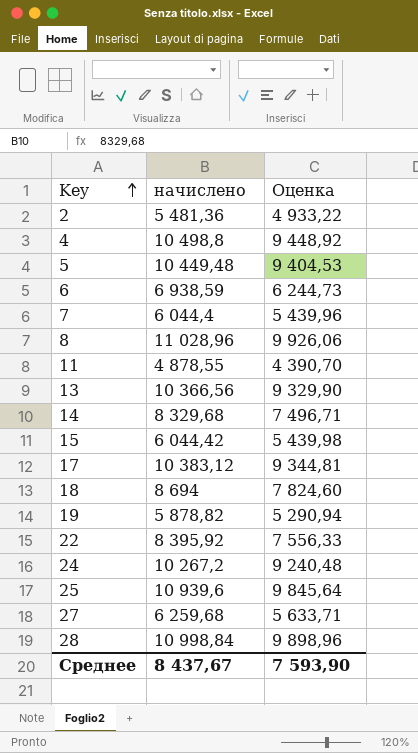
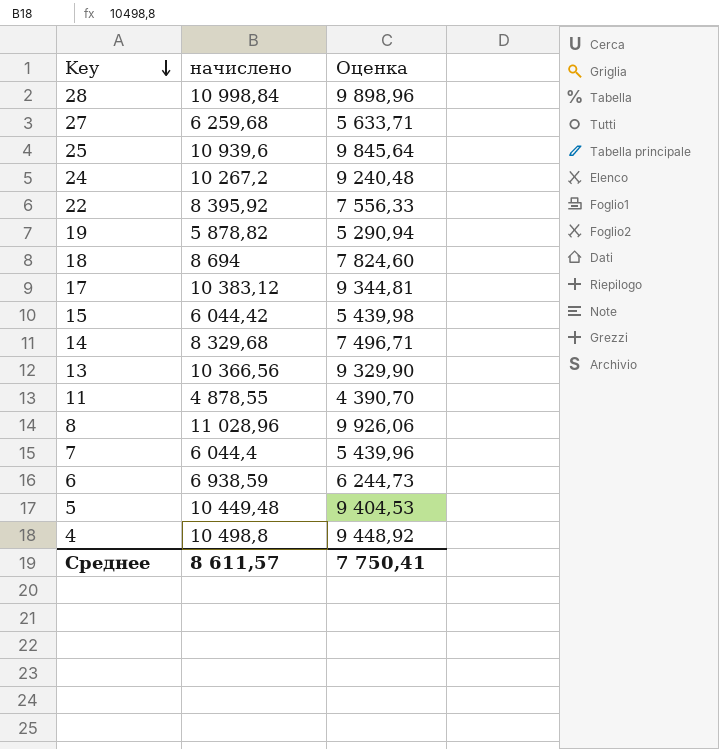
row order: Key ascending -> Key descending
row 2: 5 481,36 | 4 933,22 -> none
Среднее | начислено: 8 437,67 -> 8 611,57
Среднее | Оценка: 7 593,90 -> 7 750,41

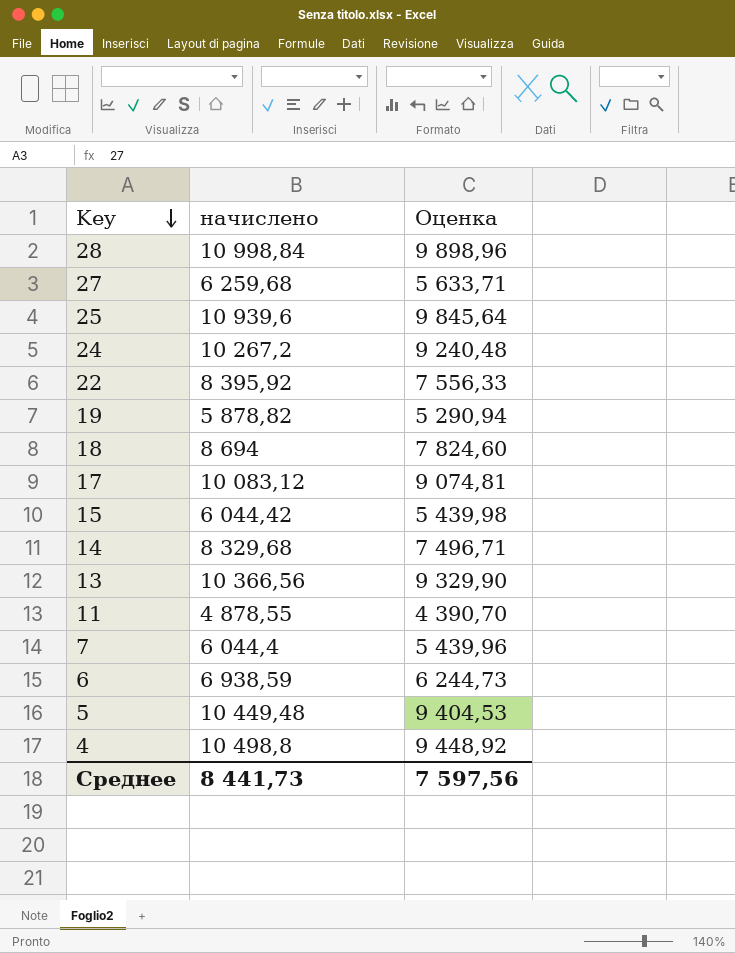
row 8: 11 028,96 | 9 926,06 -> none
17 | начислено: 10 383,12 -> 10 083,12
17 | Оценка: 9 344,81 -> 9 074,81
Среднее | начислено: 8 611,57 -> 8 441,73
Среднее | Оценка: 7 750,41 -> 7 597,56

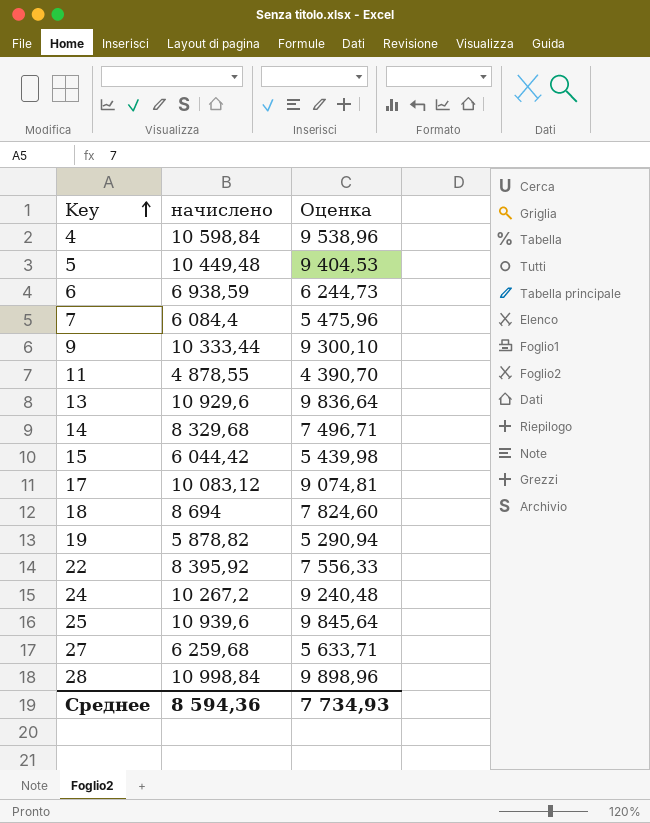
row order: Key descending -> Key ascending
4 | начислено: 10 498,8 -> 10 598,84
4 | Оценка: 9 448,92 -> 9 538,96
7 | начислено: 6 044,4 -> 6 084,4
7 | Оценка: 5 439,96 -> 5 475,96
row 9: none -> 10 333,44 | 9 300,10
13 | начислено: 10 366,56 -> 10 929,6
13 | Оценка: 9 329,90 -> 9 836,64
Среднее | начислено: 8 441,73 -> 8 594,36
Среднее | Оценка: 7 597,56 -> 7 734,93

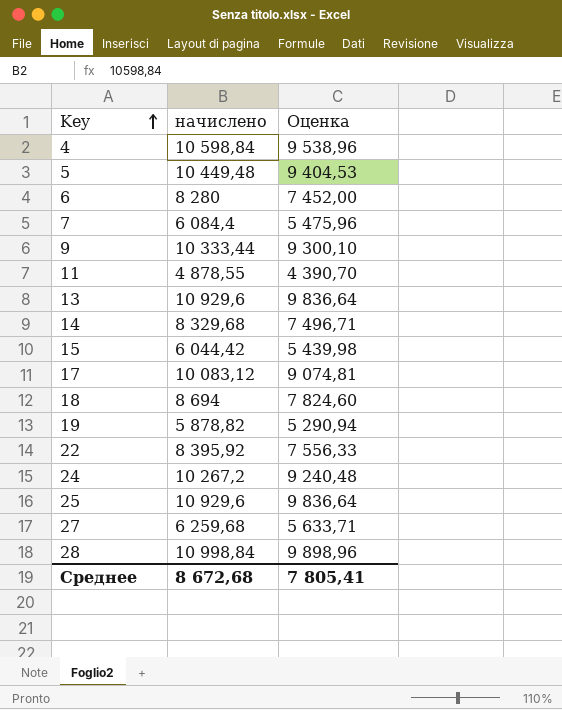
6 | начислено: 6 938,59 -> 8 280
6 | Оценка: 6 244,73 -> 7 452,00
25 | начислено: 10 939,6 -> 10 929,6
25 | Оценка: 9 845,64 -> 9 836,64
Среднее | начислено: 8 594,36 -> 8 672,68
Среднее | Оценка: 7 734,93 -> 7 805,41

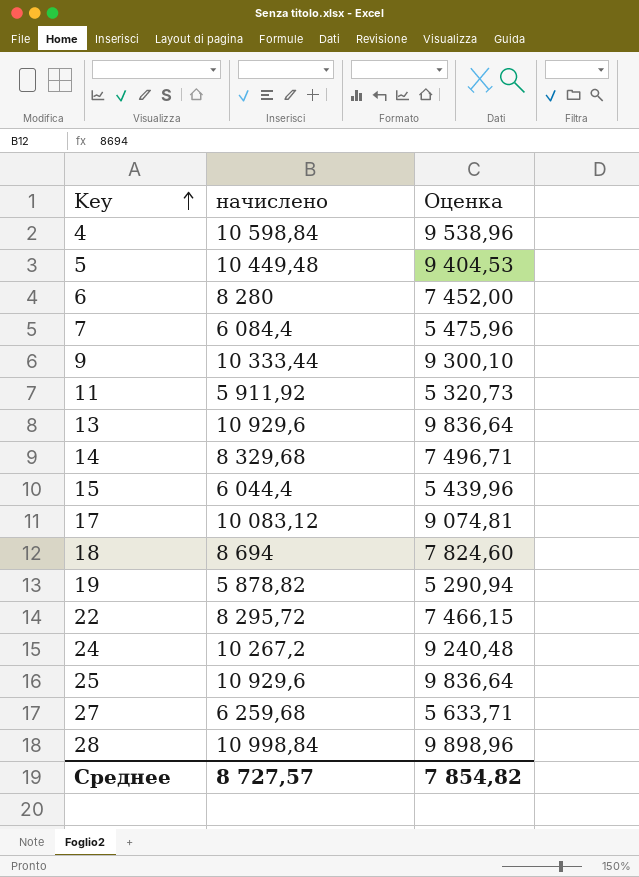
11 | начислено: 4 878,55 -> 5 911,92
11 | Оценка: 4 390,70 -> 5 320,73
15 | начислено: 6 044,42 -> 6 044,4
15 | Оценка: 5 439,98 -> 5 439,96
22 | начислено: 8 395,92 -> 8 295,72
22 | Оценка: 7 556,33 -> 7 466,15
Среднее | начислено: 8 672,68 -> 8 727,57
Среднее | Оценка: 7 805,41 -> 7 854,82

